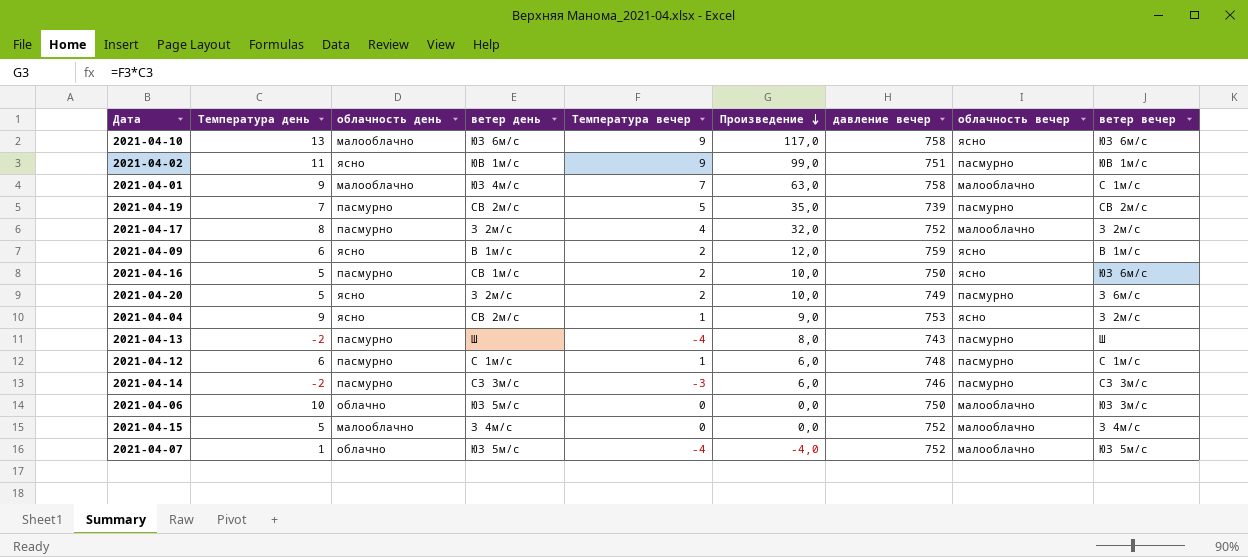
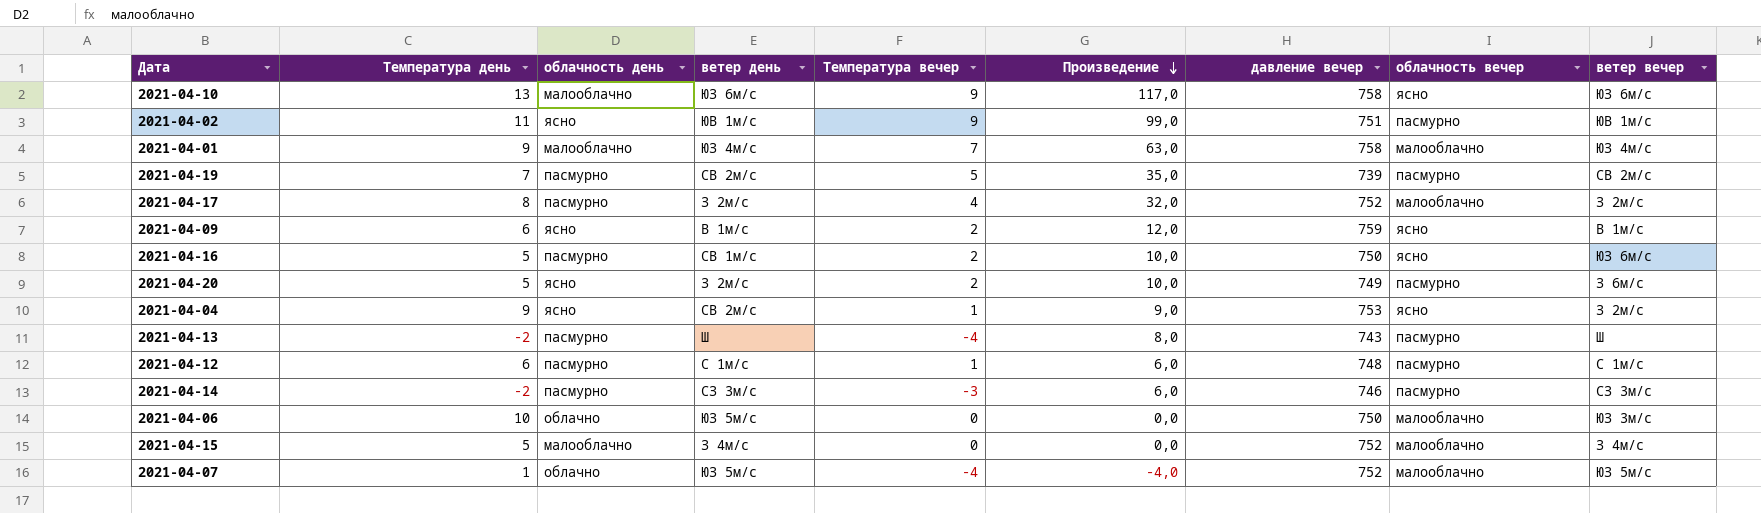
2021-04-01 | ветер вечер: С 1м/с -> ЮЗ 4м/с

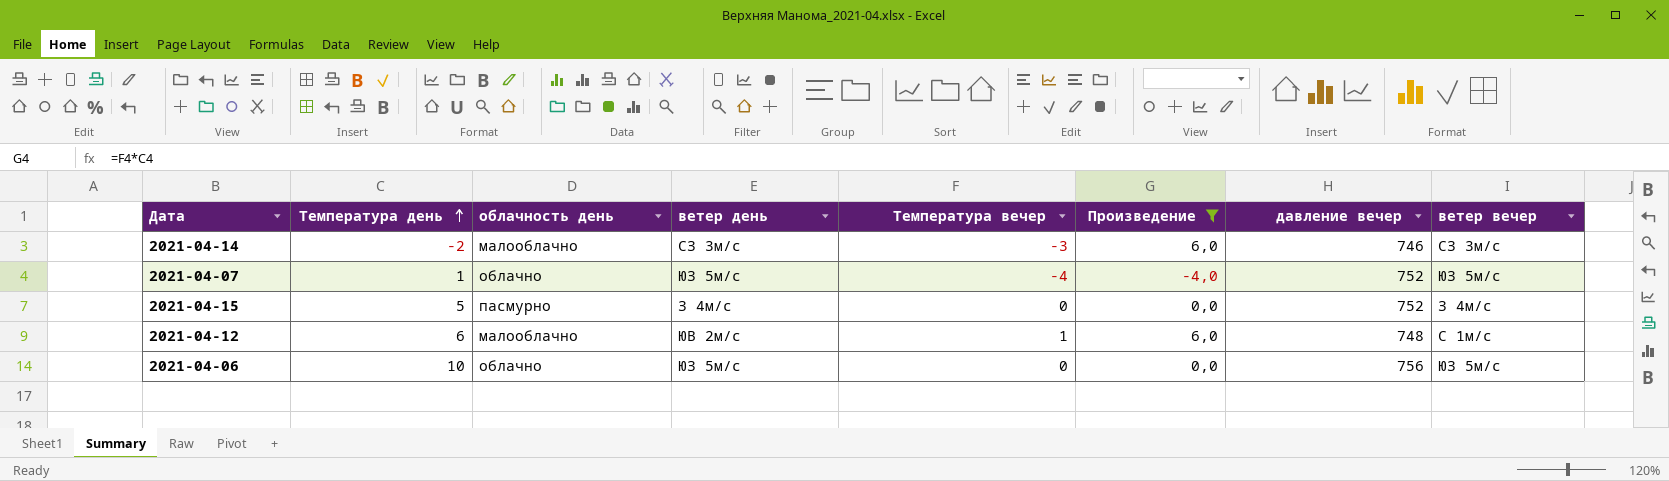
filter: none -> Произведение <= 6,0
row order: Произведение descending -> Температура день ascending
column облачность вечер | position: 8 -> none
2021-04-14 | облачность день: пасмурно -> малооблачно
2021-04-15 | облачность день: малооблачно -> пасмурно
2021-04-12 | облачность день: пасмурно -> малооблачно
2021-04-12 | ветер день: С 1м/с -> ЮВ 2м/с
2021-04-06 | давление вечер: 750 -> 756
2021-04-06 | ветер вечер: ЮЗ 3м/с -> ЮЗ 5м/с

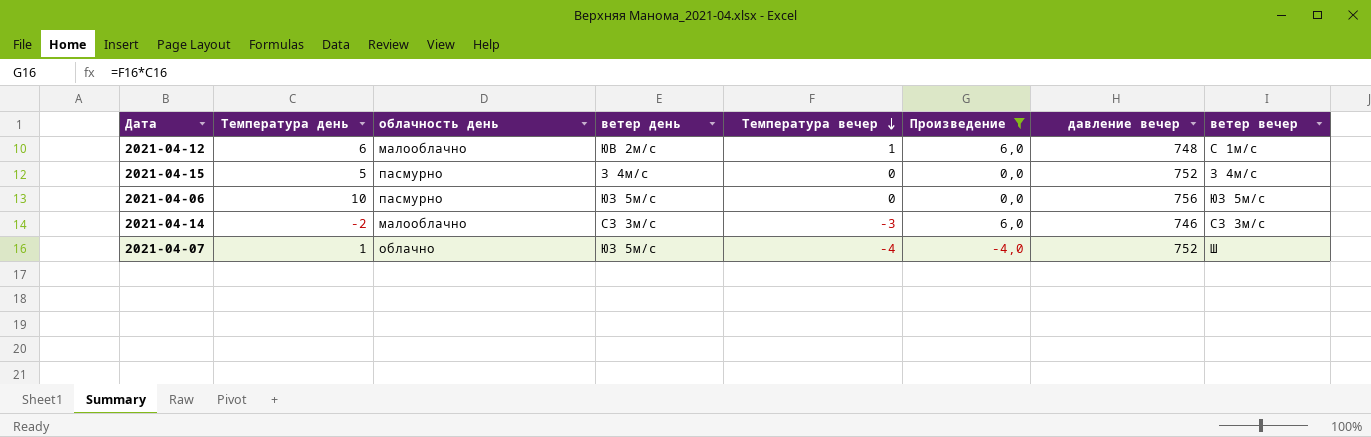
row order: Температура день ascending -> Температура вечер descending
2021-04-06 | облачность день: облачно -> пасмурно
2021-04-07 | ветер вечер: ЮЗ 5м/с -> Ш

